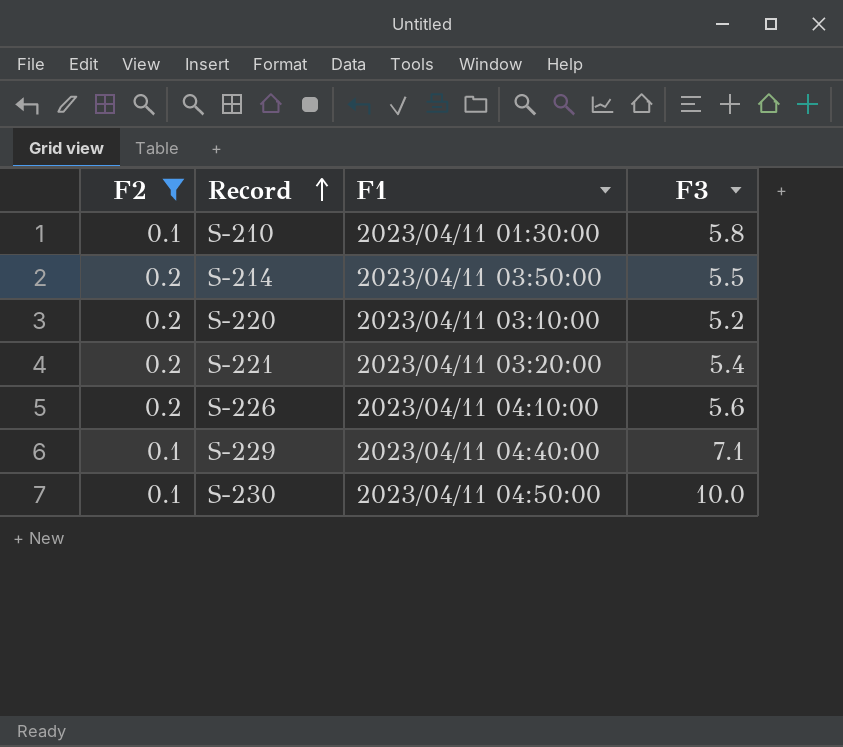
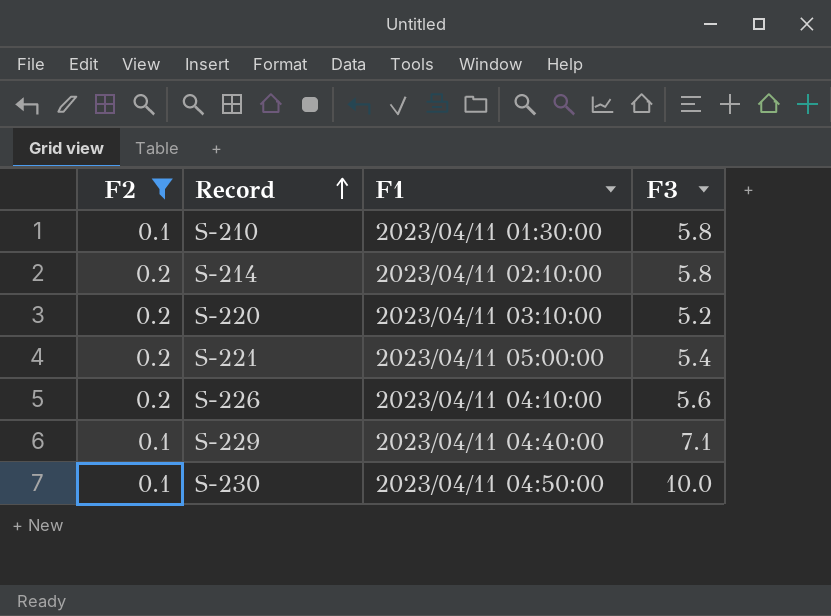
S-214 | F1: 2023/04/11 03:50:00 -> 2023/04/11 02:10:00
S-214 | F3: 5.5 -> 5.8
S-221 | F1: 2023/04/11 03:20:00 -> 2023/04/11 05:00:00

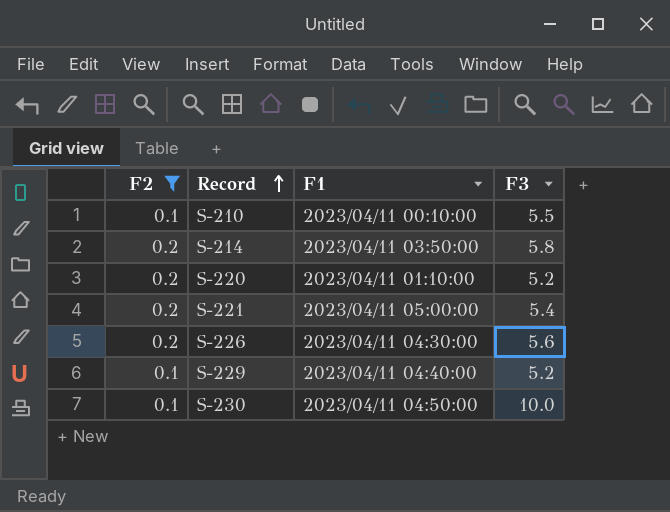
S-210 | F1: 2023/04/11 01:30:00 -> 2023/04/11 00:10:00
S-210 | F3: 5.8 -> 5.5
S-214 | F1: 2023/04/11 02:10:00 -> 2023/04/11 03:50:00
S-220 | F1: 2023/04/11 03:10:00 -> 2023/04/11 01:10:00
S-226 | F1: 2023/04/11 04:10:00 -> 2023/04/11 04:30:00
S-229 | F3: 7.1 -> 5.2

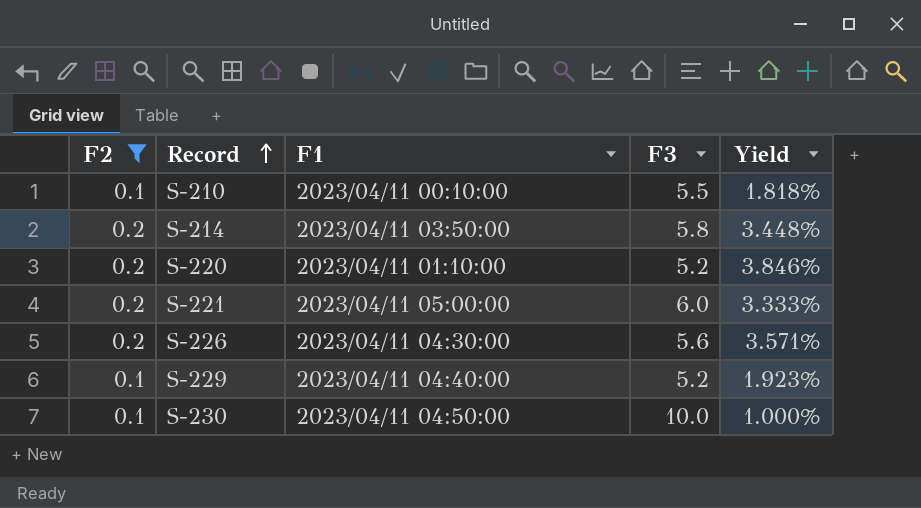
column Yield | formula: none -> [F2] / [F3]
S-221 | F3: 5.4 -> 6.0

